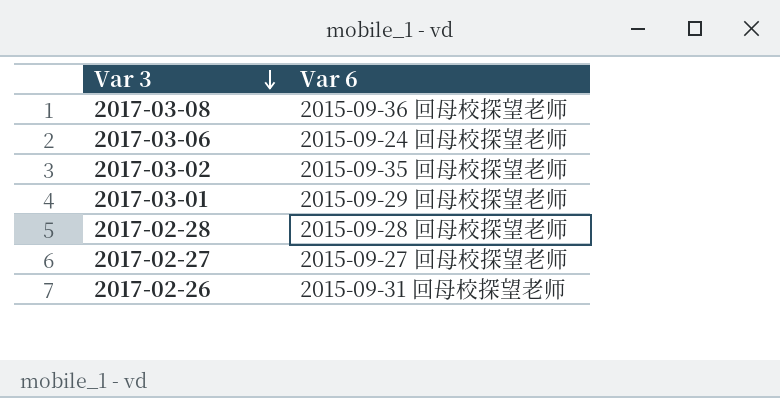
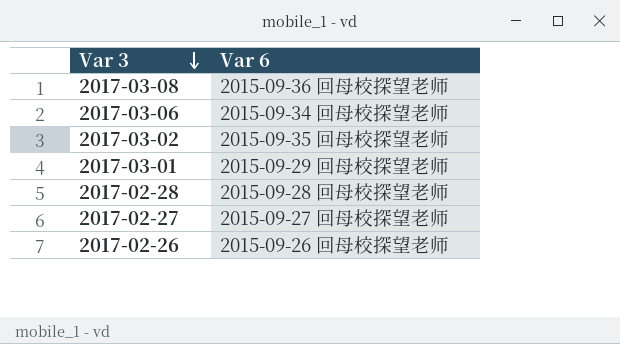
2017-03-06 | Var 6: 2015-09-24 回母校探望老师 -> 2015-09-34 回母校探望老师
2017-02-26 | Var 6: 2015-09-31 回母校探望老师 -> 2015-09-26 回母校探望老师

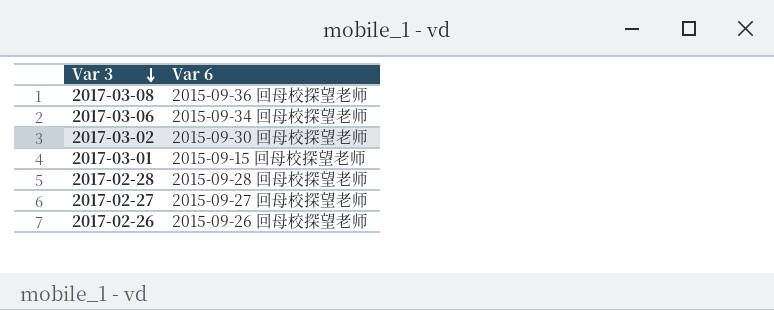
2017-03-02 | Var 6: 2015-09-35 回母校探望老师 -> 2015-09-30 回母校探望老师
2017-03-01 | Var 6: 2015-09-29 回母校探望老师 -> 2015-09-15 回母校探望老师

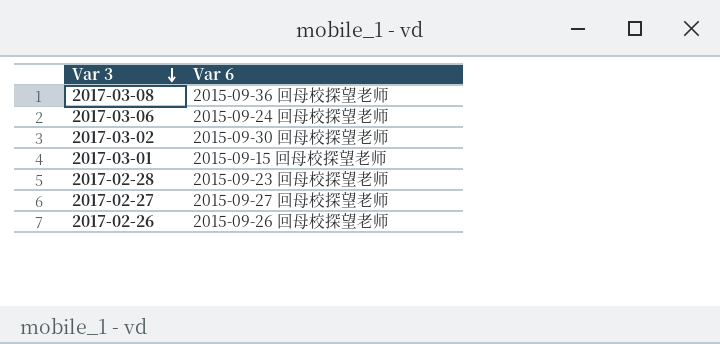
2017-03-06 | Var 6: 2015-09-34 回母校探望老师 -> 2015-09-24 回母校探望老师
2017-02-28 | Var 6: 2015-09-28 回母校探望老师 -> 2015-09-23 回母校探望老师

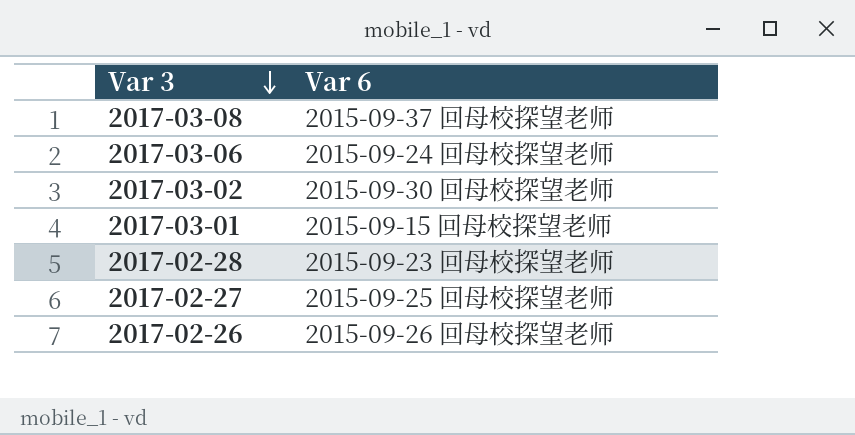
2017-03-08 | Var 6: 2015-09-36 回母校探望老师 -> 2015-09-37 回母校探望老师
2017-02-27 | Var 6: 2015-09-27 回母校探望老师 -> 2015-09-25 回母校探望老师

